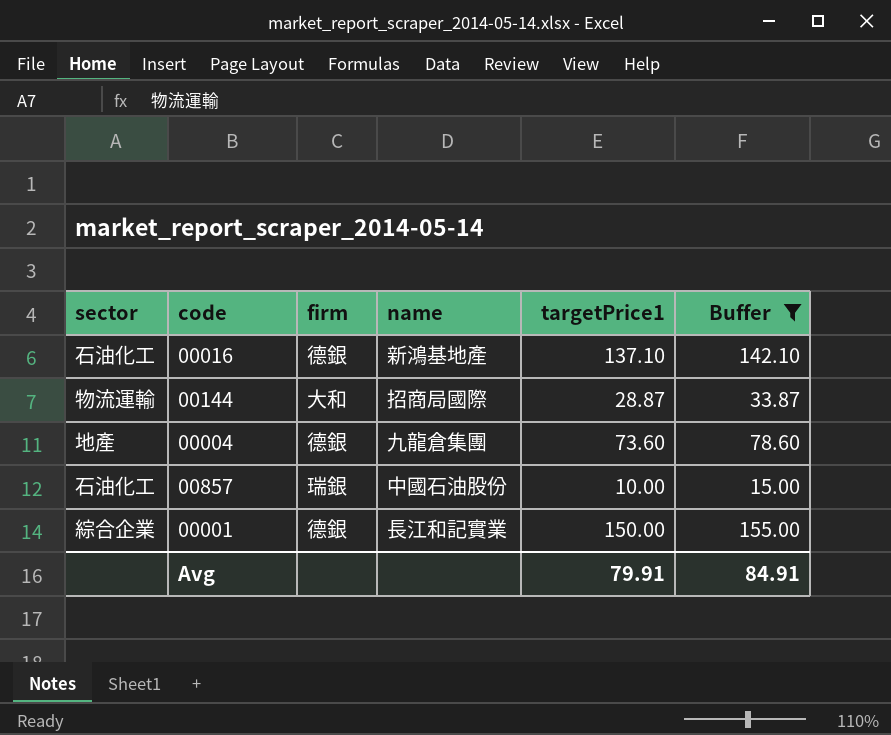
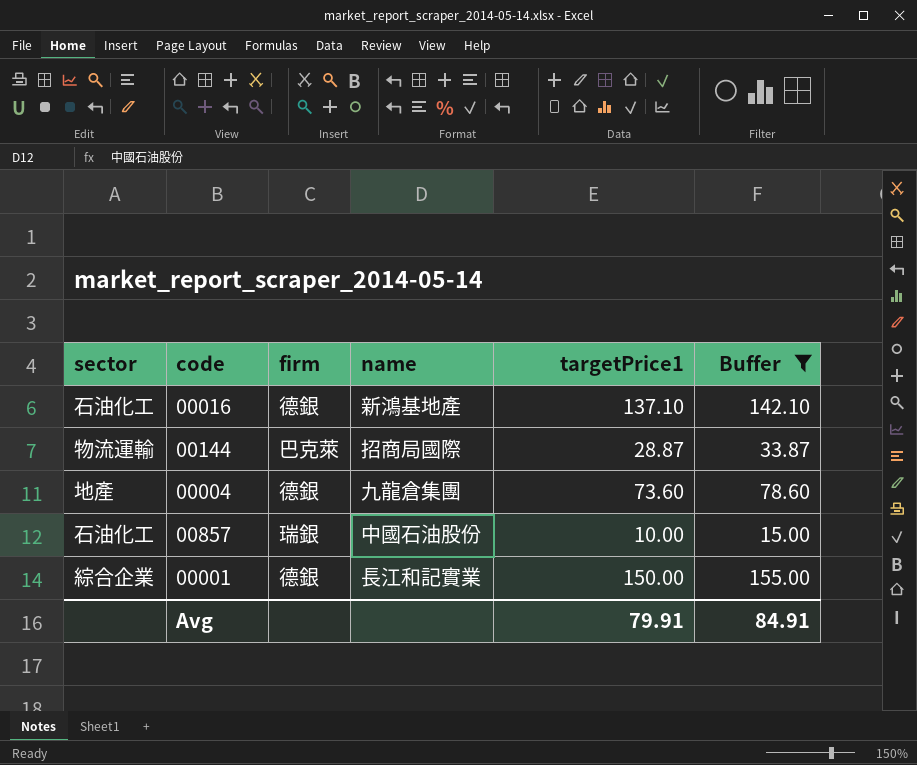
00144 | firm: 大和 -> 巴克萊

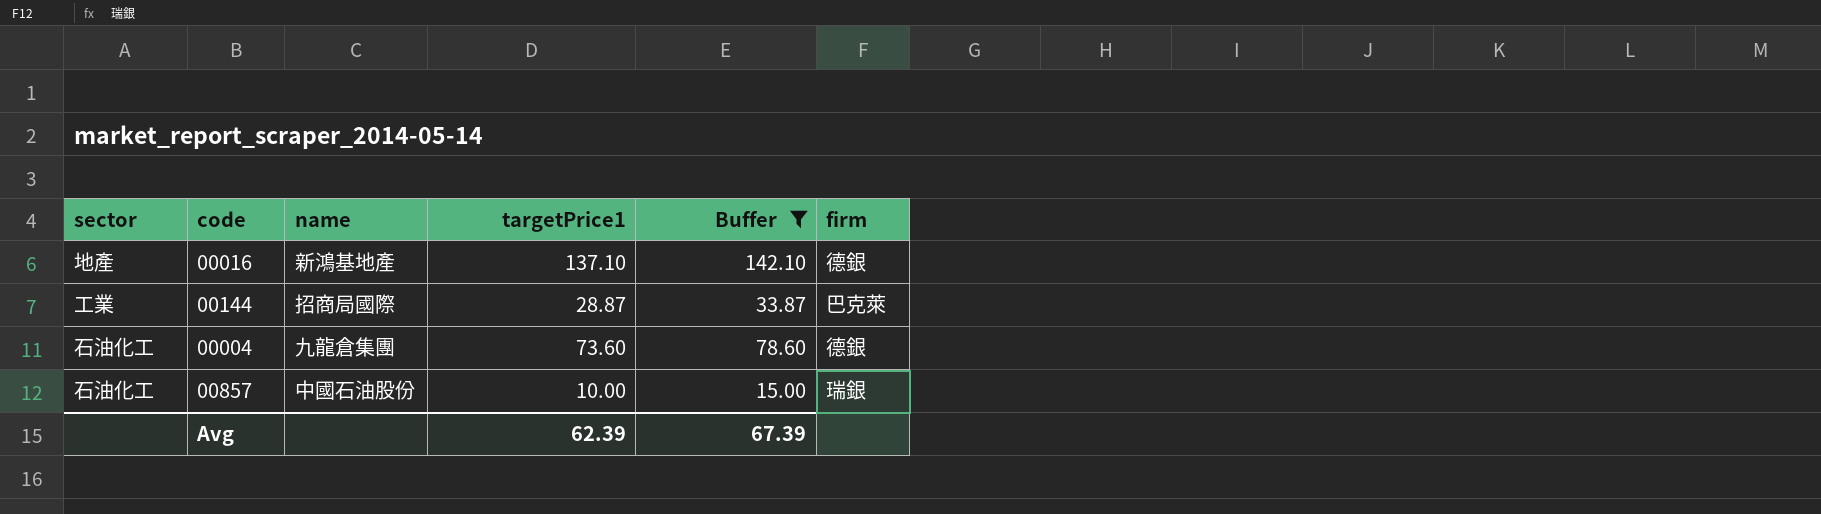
column firm | position: 3 -> 6
row 00001: 綜合企業 | 德銀 | 長江和記實業 | 150.00 | 155.00 -> none
00016 | sector: 石油化工 -> 地產
00144 | sector: 物流運輸 -> 工業
00004 | sector: 地產 -> 石油化工
Avg | targetPrice1: 79.91 -> 62.39
Avg | Buffer: 84.91 -> 67.39

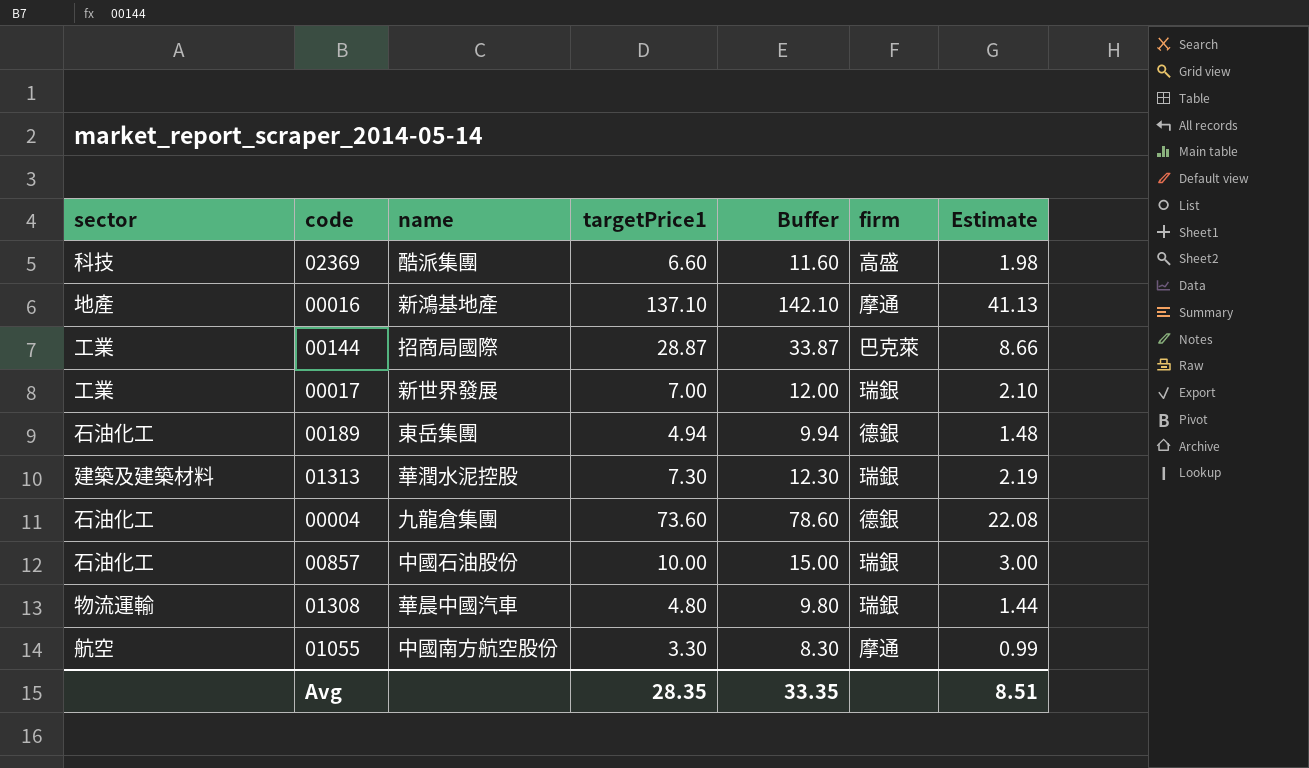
filter: Buffer >= 15.00 -> none
column Estimate | formula: none -> [targetPrice1] * 0.3
00016 | firm: 德銀 -> 摩通
Avg | targetPrice1: 62.39 -> 28.35
Avg | Buffer: 67.39 -> 33.35

